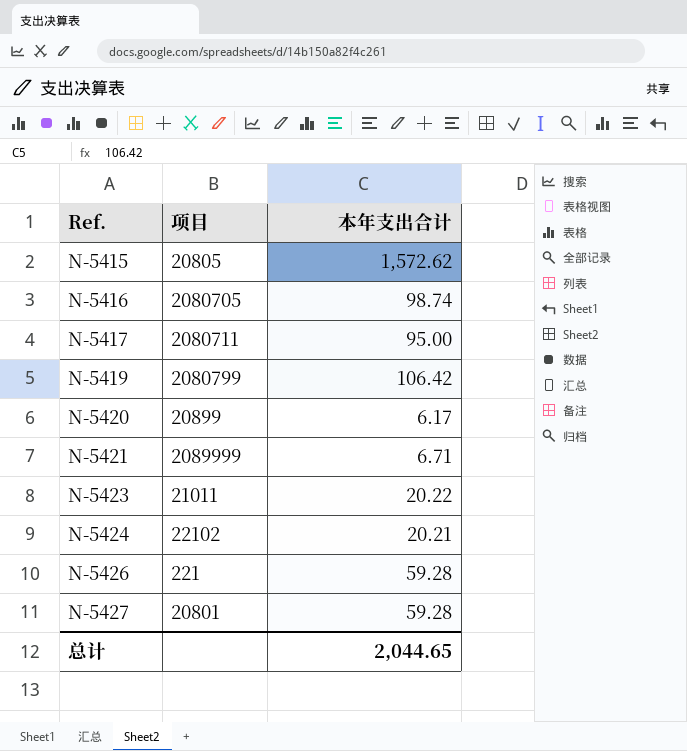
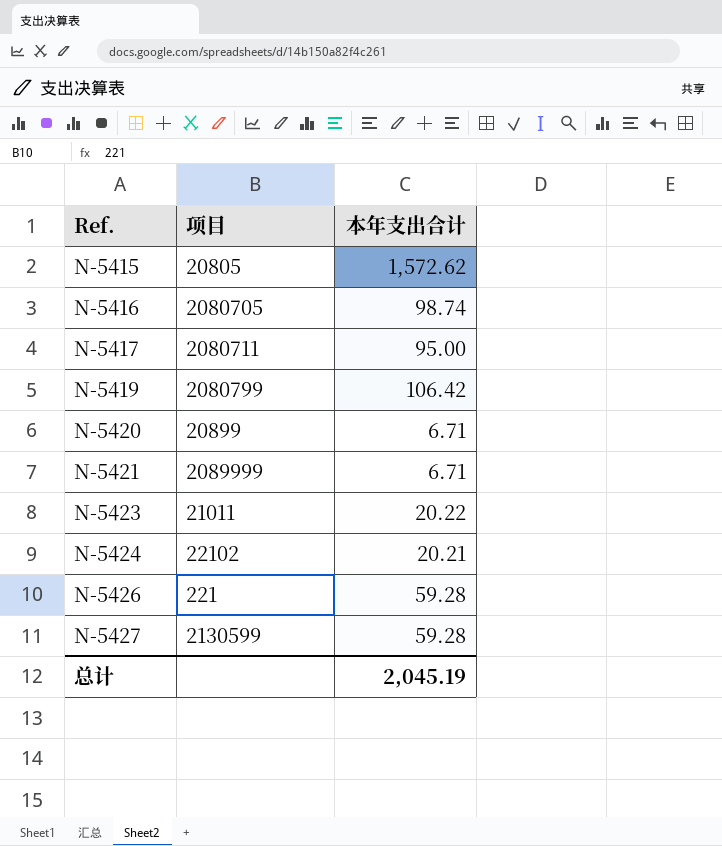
N-5420 | 本年支出合计: 6.17 -> 6.71
N-5427 | 项目: 20801 -> 2130599
总计 | 本年支出合计: 2,044.65 -> 2,045.19

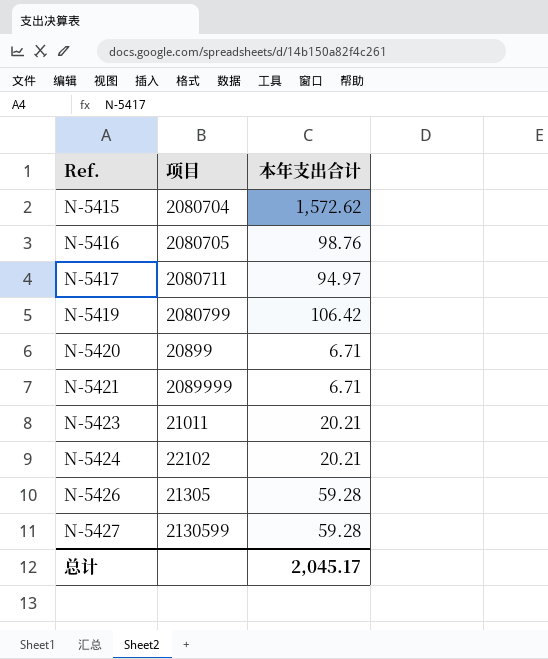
N-5415 | 项目: 20805 -> 2080704
N-5416 | 本年支出合计: 98.74 -> 98.76
N-5417 | 本年支出合计: 95.00 -> 94.97
N-5423 | 本年支出合计: 20.22 -> 20.21
N-5426 | 项目: 221 -> 21305
总计 | 本年支出合计: 2,045.19 -> 2,045.17

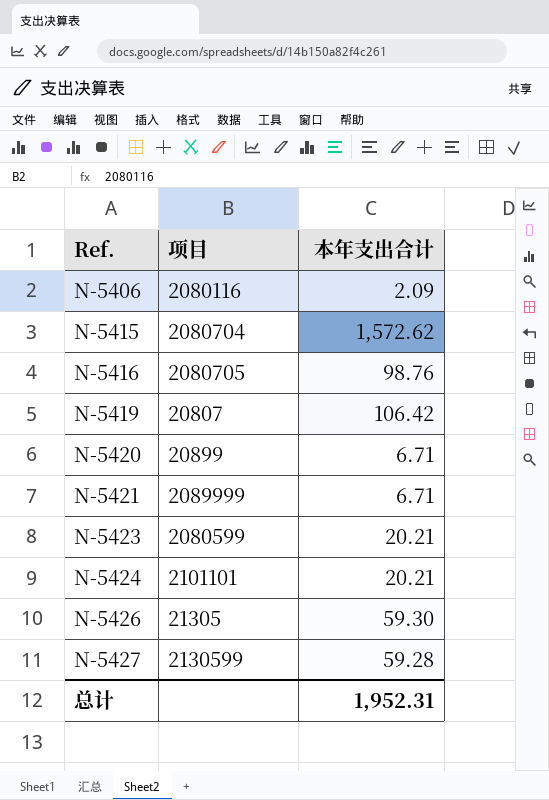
row N-5417: 2080711 | 94.97 -> none
row N-5406: none -> 2080116 | 2.09
N-5419 | 项目: 2080799 -> 20807
N-5423 | 项目: 21011 -> 2080599
N-5424 | 项目: 22102 -> 2101101
N-5426 | 本年支出合计: 59.28 -> 59.30
总计 | 本年支出合计: 2,045.17 -> 1,952.31

